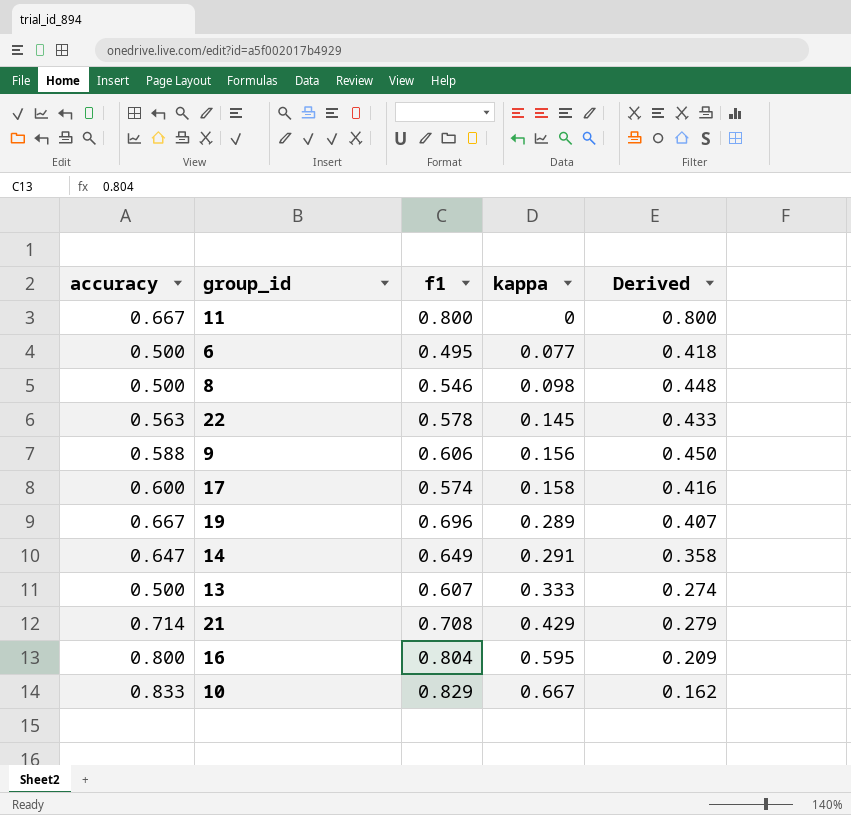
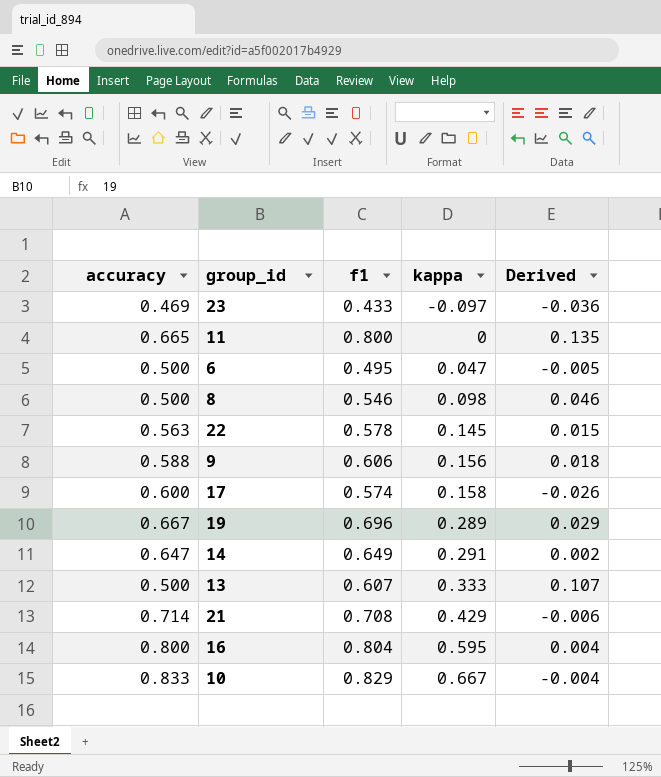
column Derived | formula: [f1] - [kappa] -> [f1] - [accuracy]
row 23: none -> 0.469 | 0.433 | -0.097 | -0.036
11 | accuracy: 0.667 -> 0.665
6 | kappa: 0.077 -> 0.047

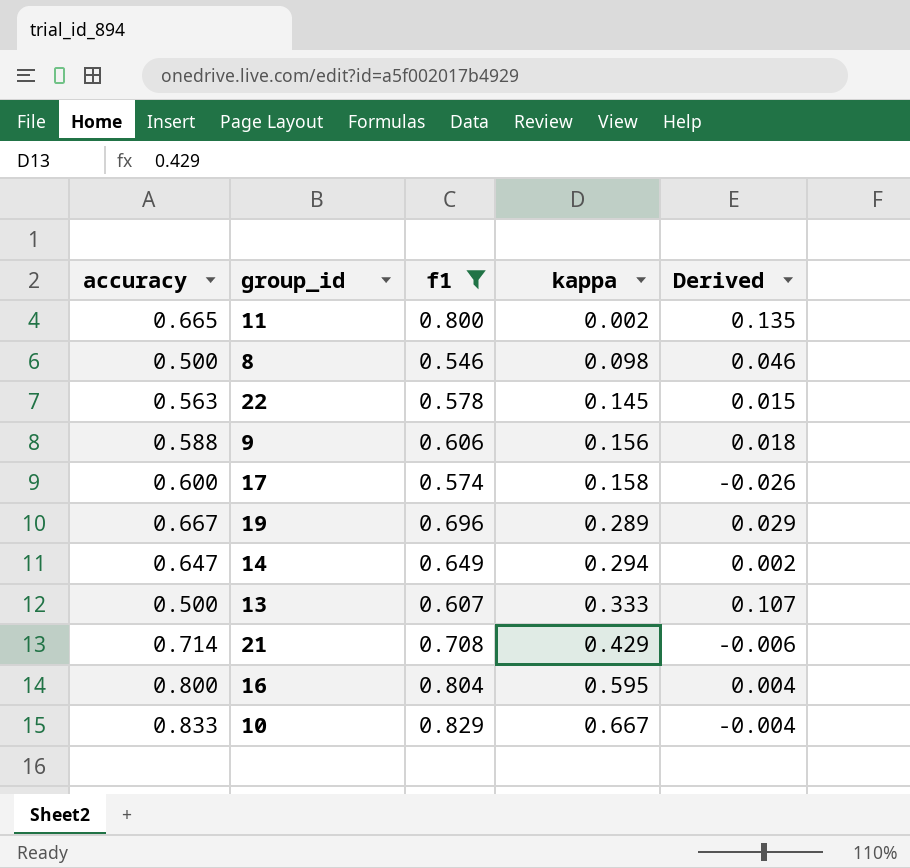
filter: none -> f1 >= 0.546
11 | kappa: 0 -> 0.002
14 | kappa: 0.291 -> 0.294

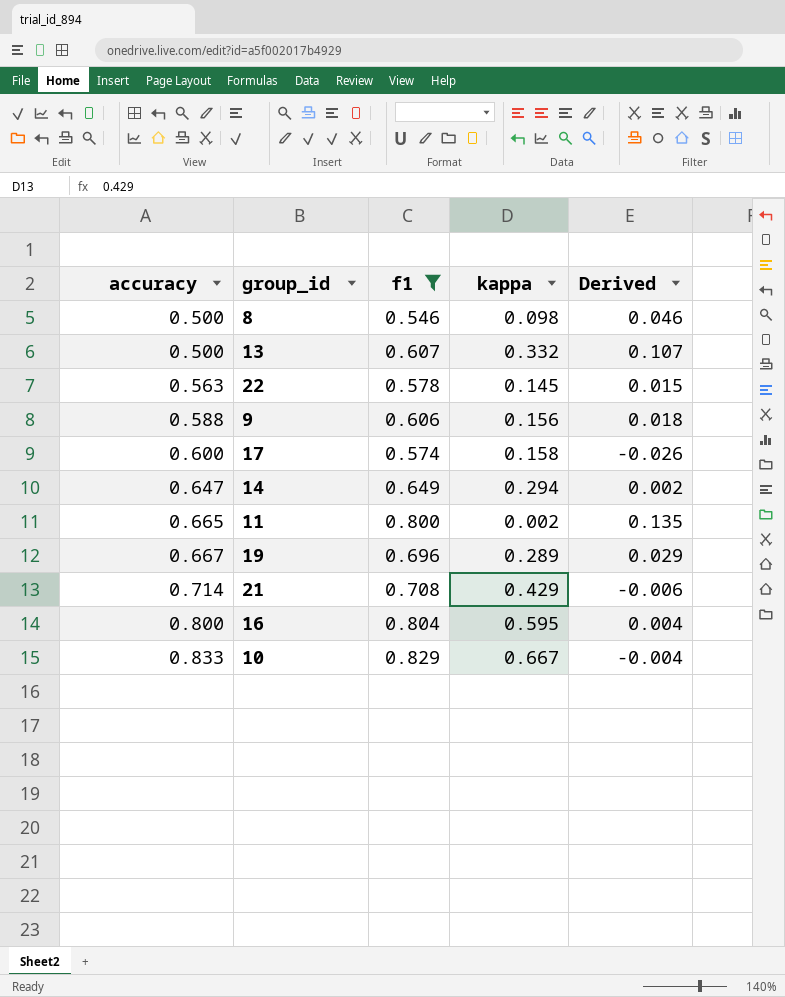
row order: kappa ascending -> accuracy ascending
13 | kappa: 0.333 -> 0.332

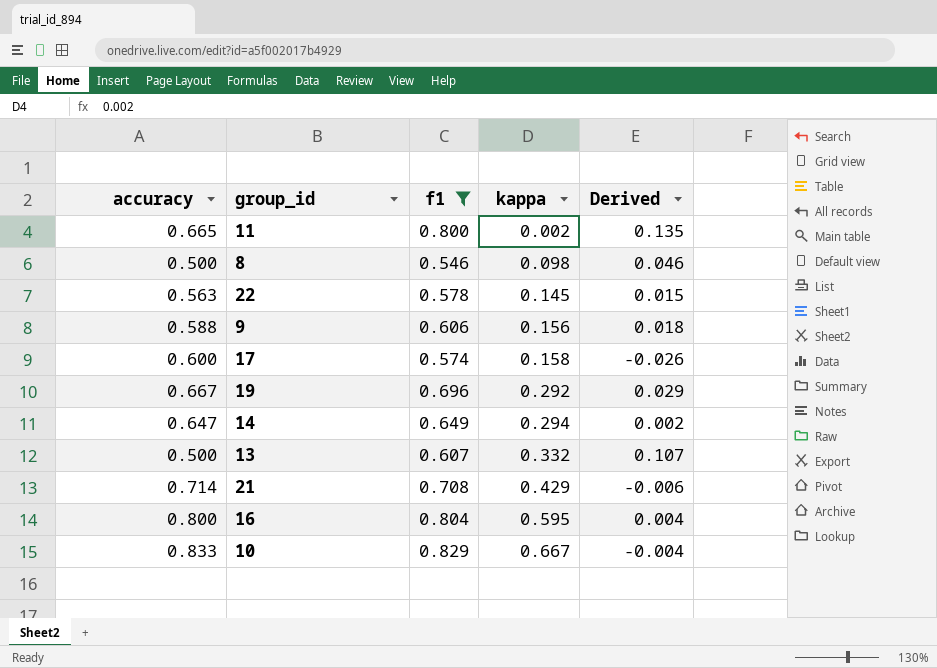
row order: accuracy ascending -> kappa ascending
19 | kappa: 0.289 -> 0.292

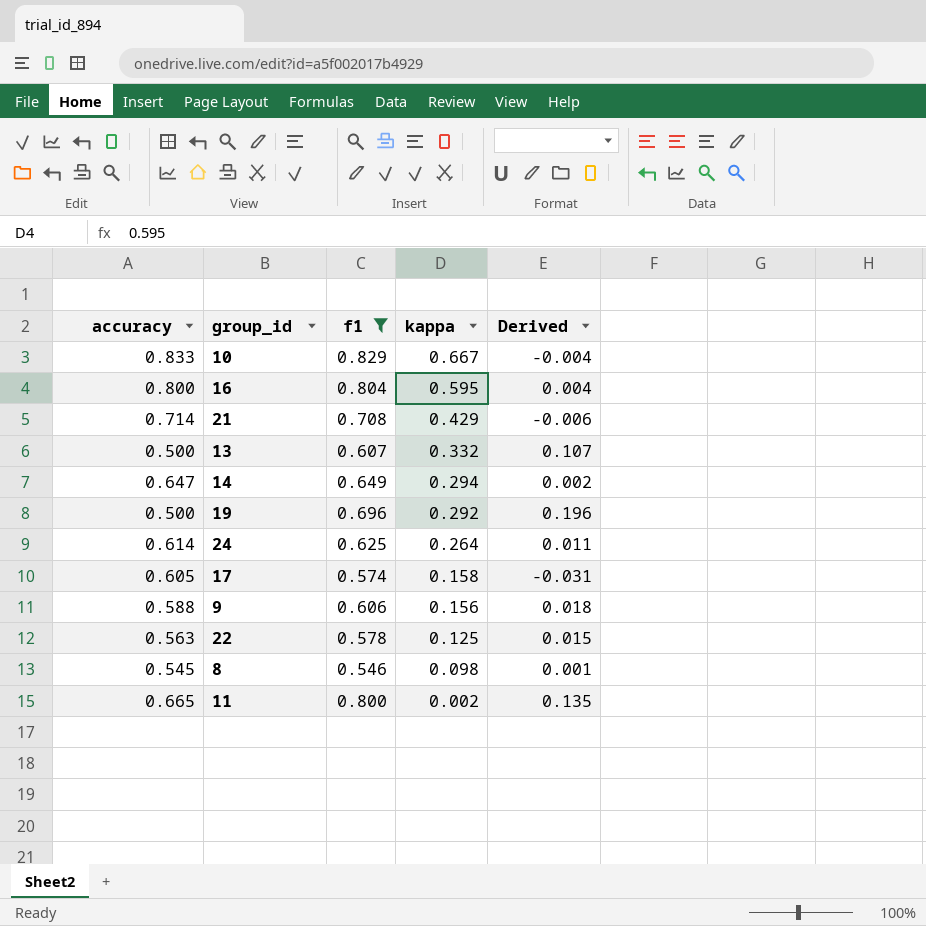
row order: kappa ascending -> kappa descending
19 | accuracy: 0.667 -> 0.500
19 | Derived: 0.029 -> 0.196
row 24: none -> 0.614 | 0.625 | 0.264 | 0.011
17 | accuracy: 0.600 -> 0.605
17 | Derived: -0.026 -> -0.031
22 | kappa: 0.145 -> 0.125
8 | accuracy: 0.500 -> 0.545
8 | Derived: 0.046 -> 0.001

